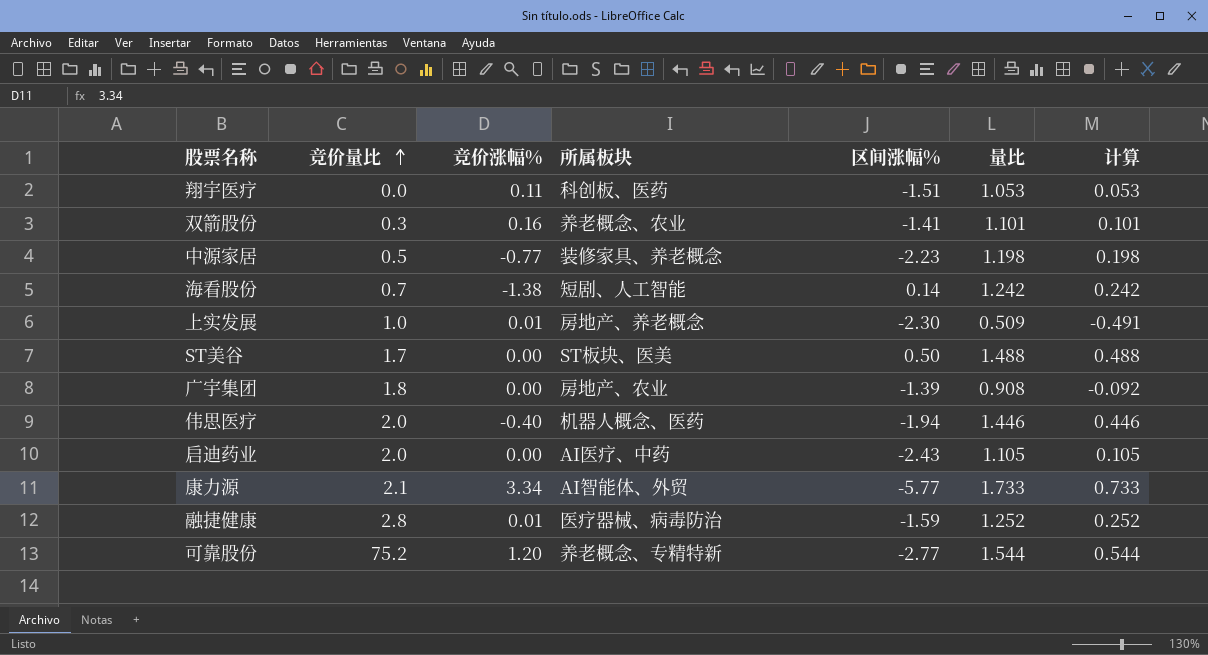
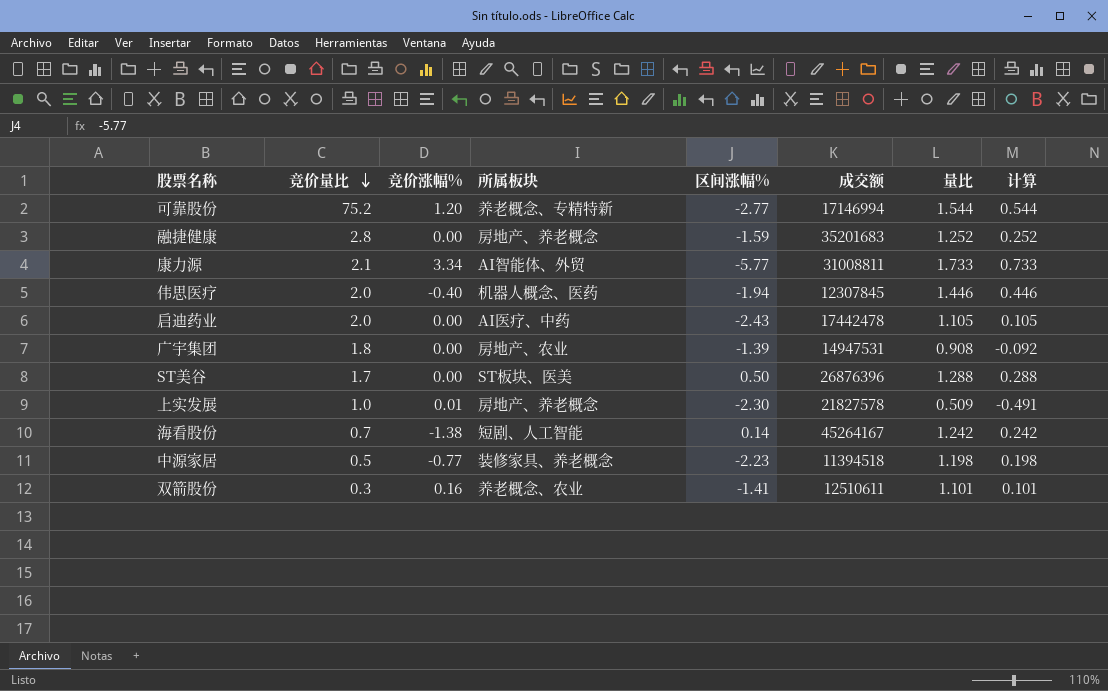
row order: 竞价量比 ascending -> 竞价量比 descending
column 成交额 | position: none -> 6
row 翔宇医疗: 0.0 | 0.11 | 科创板、医药 | -1.51 | 1.053 | 0.053 -> none
融捷健康 | 竞价涨幅%: 0.01 -> 0.00
融捷健康 | 所属板块: 医疗器械、病毒防治 -> 房地产、养老概念
ST美谷 | 量比: 1.488 -> 1.288
ST美谷 | 计算: 0.488 -> 0.288

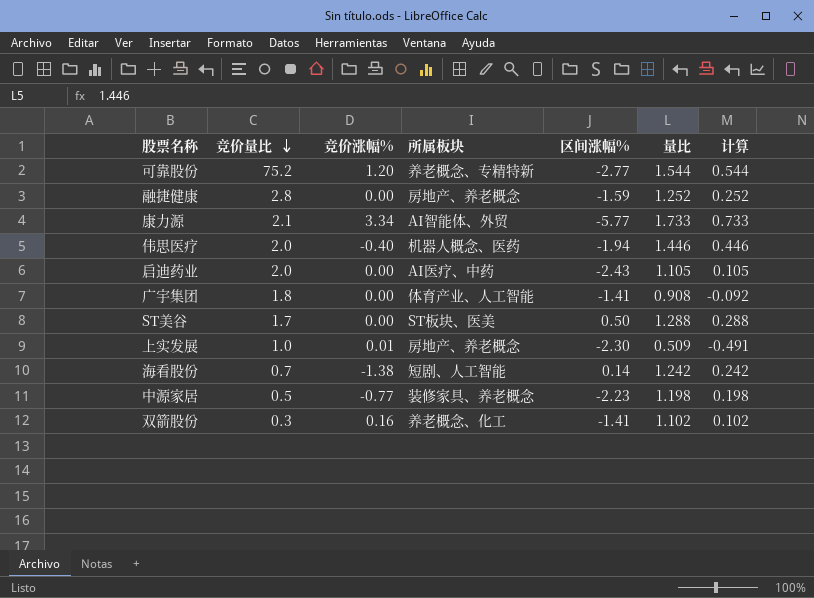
column 成交额 | position: 6 -> none
广宇集团 | 所属板块: 房地产、农业 -> 体育产业、人工智能
广宇集团 | 区间涨幅%: -1.39 -> -1.41
双箭股份 | 所属板块: 养老概念、农业 -> 养老概念、化工
双箭股份 | 量比: 1.101 -> 1.102
双箭股份 | 计算: 0.101 -> 0.102

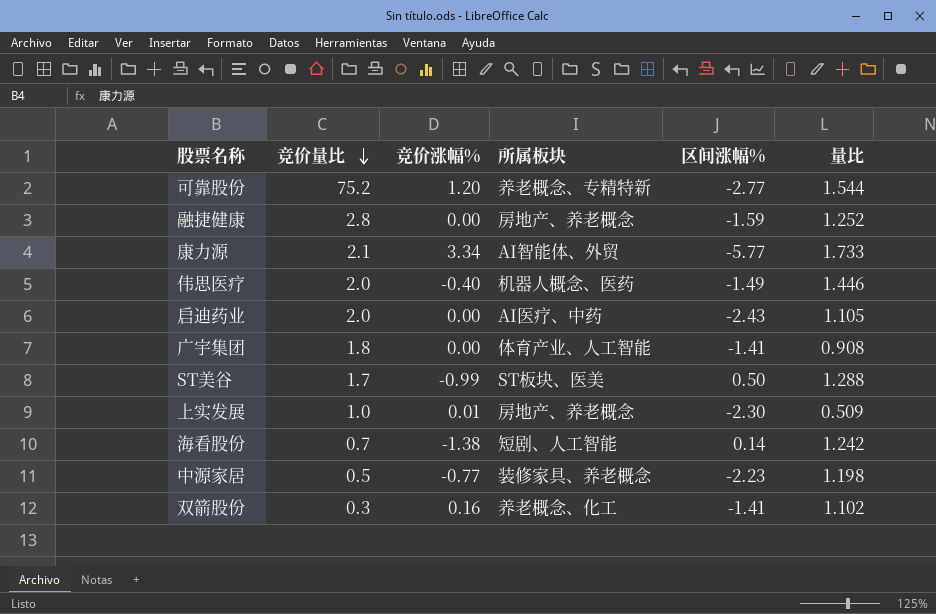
column 计算 | formula: [量比] - 1 -> none
伟思医疗 | 区间涨幅%: -1.94 -> -1.49
ST美谷 | 竞价涨幅%: 0.00 -> -0.99

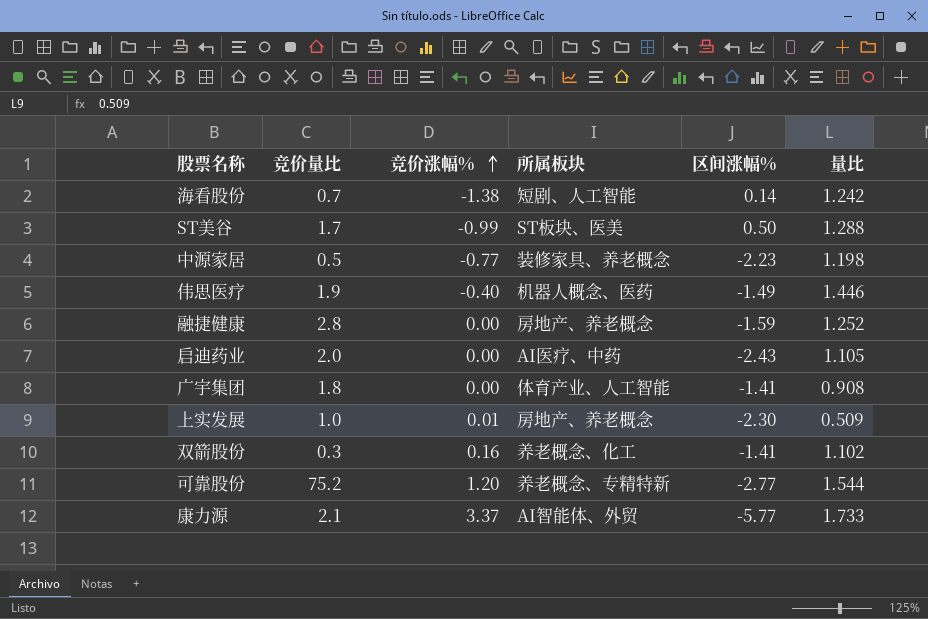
row order: 竞价量比 descending -> 竞价涨幅% ascending
伟思医疗 | 竞价量比: 2.0 -> 1.9
康力源 | 竞价涨幅%: 3.34 -> 3.37

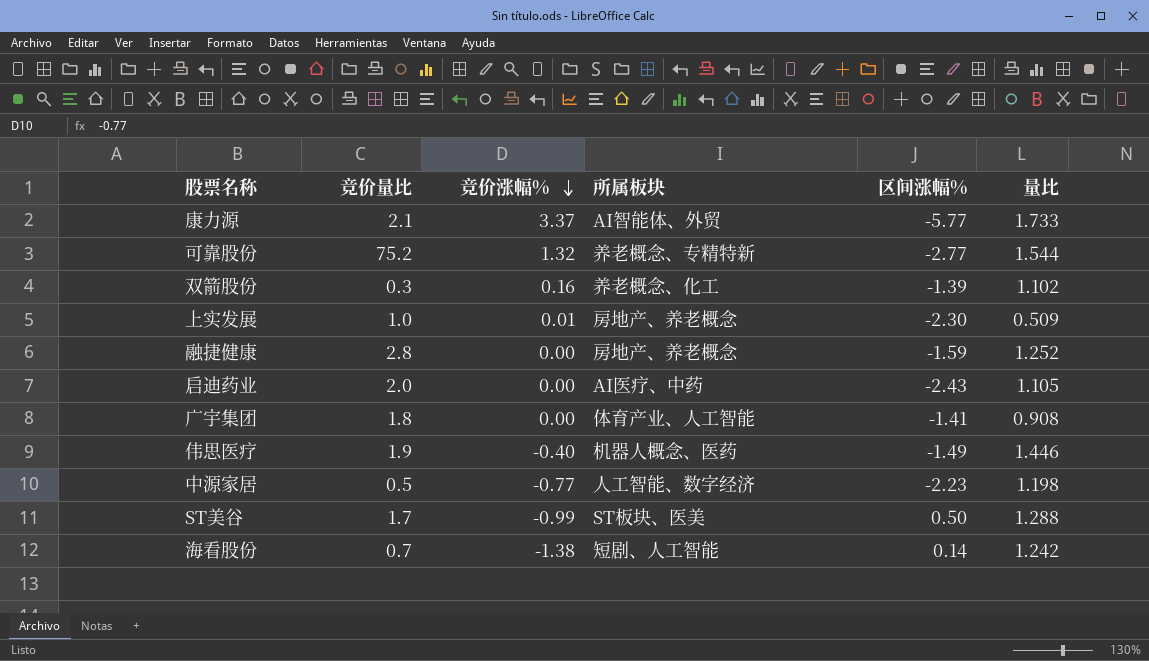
row order: 竞价涨幅% ascending -> 竞价涨幅% descending
可靠股份 | 竞价涨幅%: 1.20 -> 1.32
双箭股份 | 区间涨幅%: -1.41 -> -1.39
中源家居 | 所属板块: 装修家具、养老概念 -> 人工智能、数字经济

